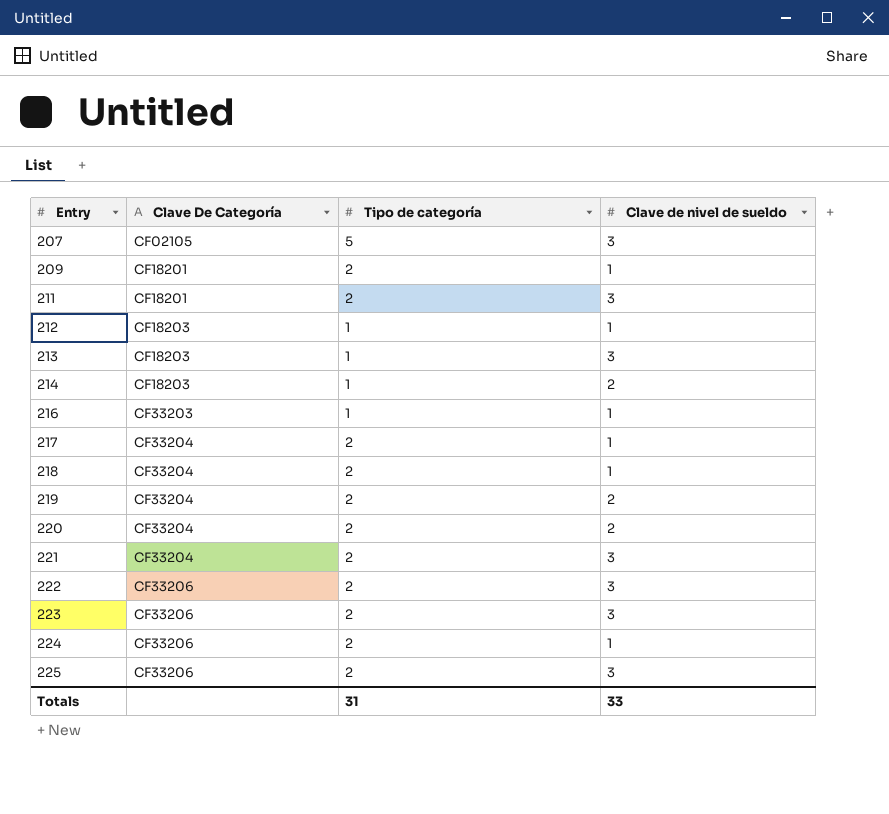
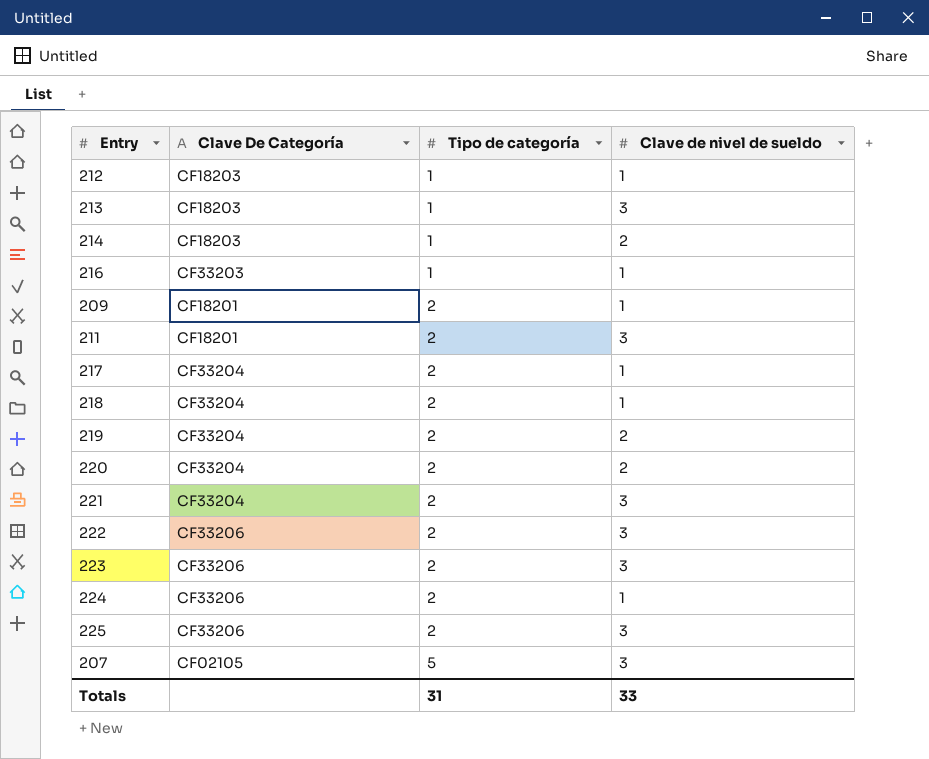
row order: Entry ascending -> Tipo de categoría ascending

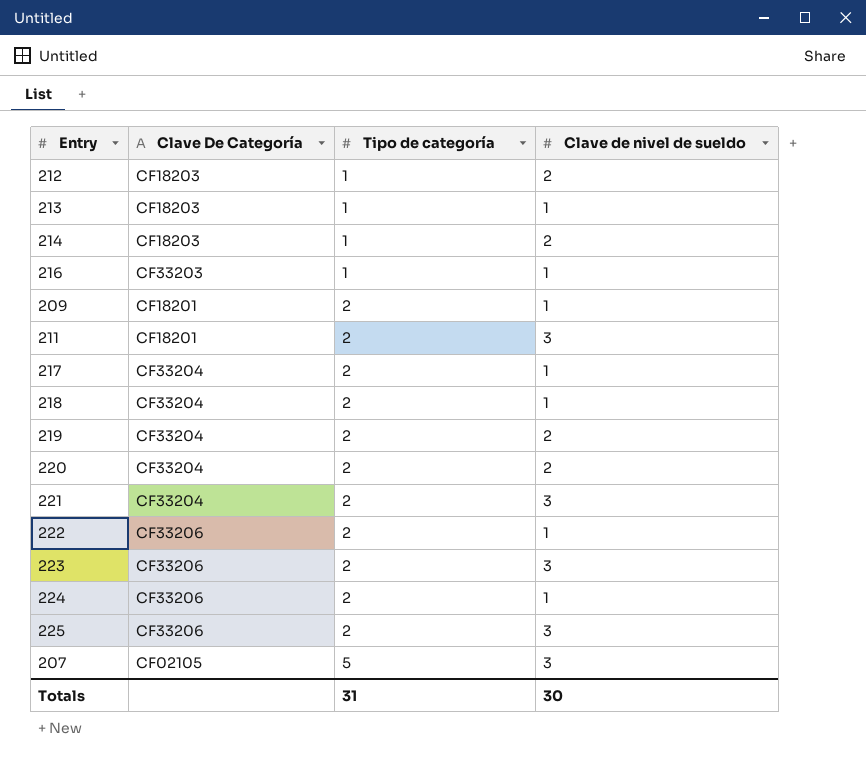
212 | Clave de nivel de sueldo: 1 -> 2
213 | Clave de nivel de sueldo: 3 -> 1
222 | Clave de nivel de sueldo: 3 -> 1
Totals | Clave de nivel de sueldo: 33 -> 30

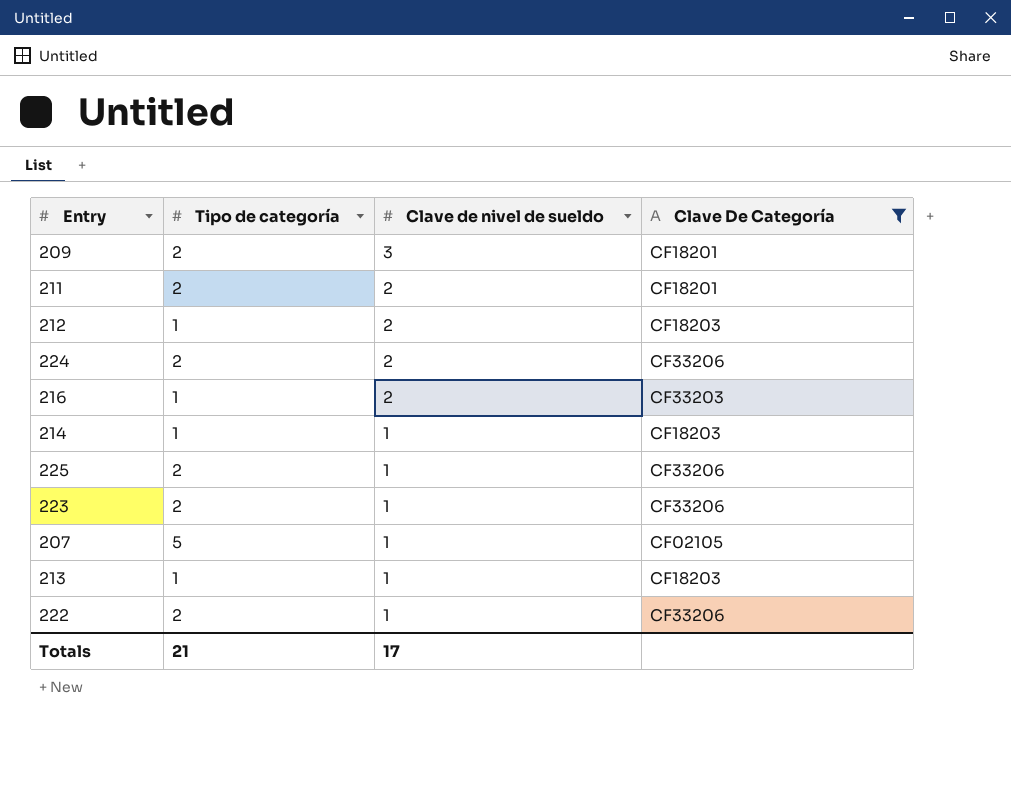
filter: none -> Clave De Categoría != CF33204
row order: Tipo de categoría ascending -> Clave de nivel de sueldo descending
column Clave De Categoría | position: 2 -> 4
209 | Clave de nivel de sueldo: 1 -> 3
211 | Clave de nivel de sueldo: 3 -> 2
224 | Clave de nivel de sueldo: 1 -> 2
216 | Clave de nivel de sueldo: 1 -> 2
214 | Clave de nivel de sueldo: 2 -> 1
225 | Clave de nivel de sueldo: 3 -> 1
223 | Clave de nivel de sueldo: 3 -> 1
207 | Clave de nivel de sueldo: 3 -> 1
Totals | Tipo de categoría: 31 -> 21
Totals | Clave de nivel de sueldo: 30 -> 17

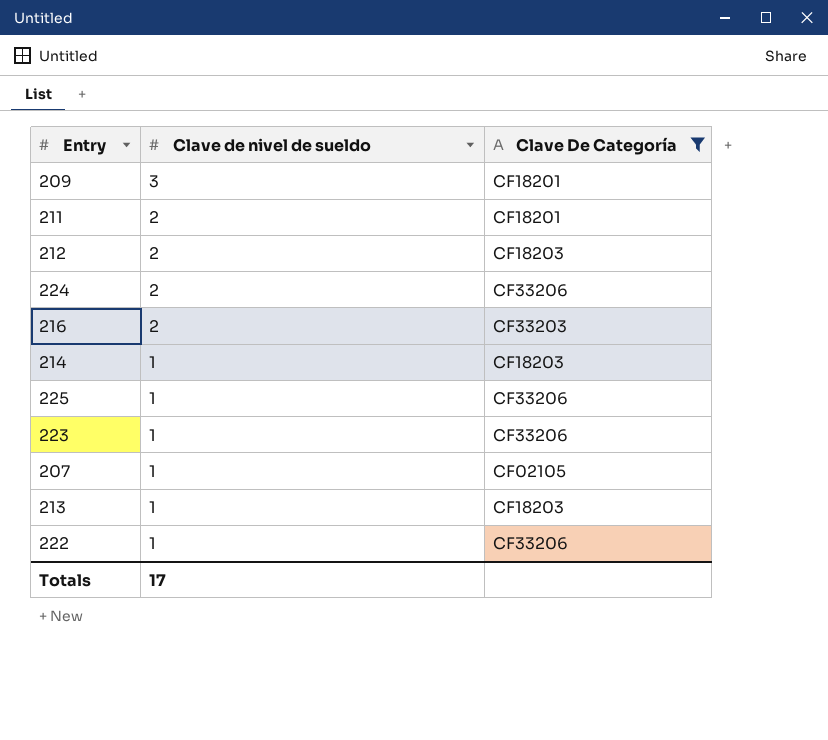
column Tipo de categoría | position: 2 -> none

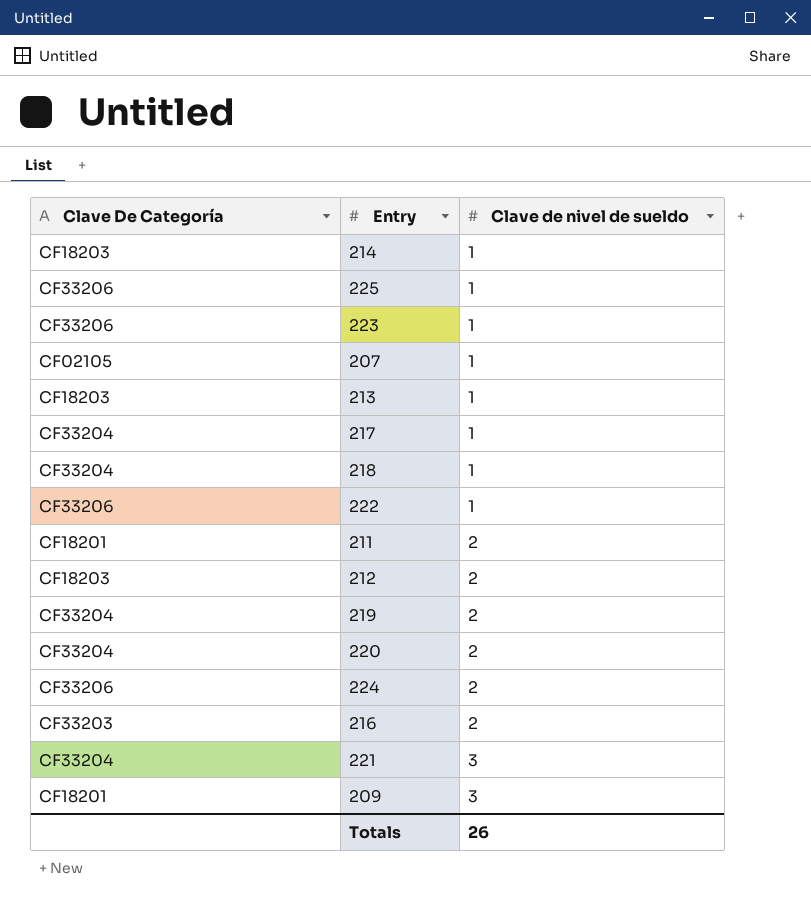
filter: Clave De Categoría != CF33204 -> none
row order: Clave de nivel de sueldo descending -> Clave de nivel de sueldo ascending
column Clave De Categoría | position: 3 -> 1
Totals | Clave de nivel de sueldo: 17 -> 26

